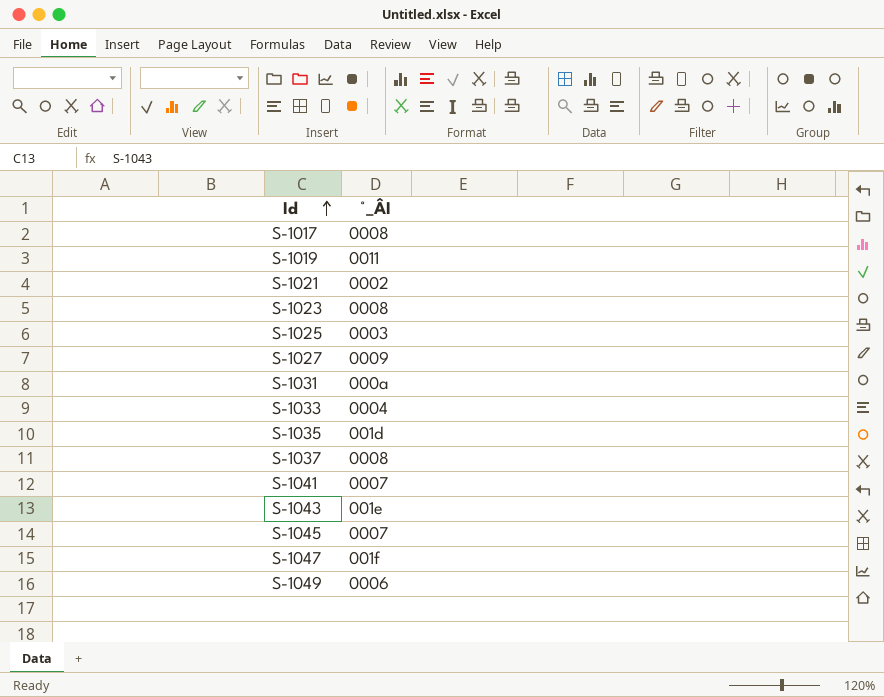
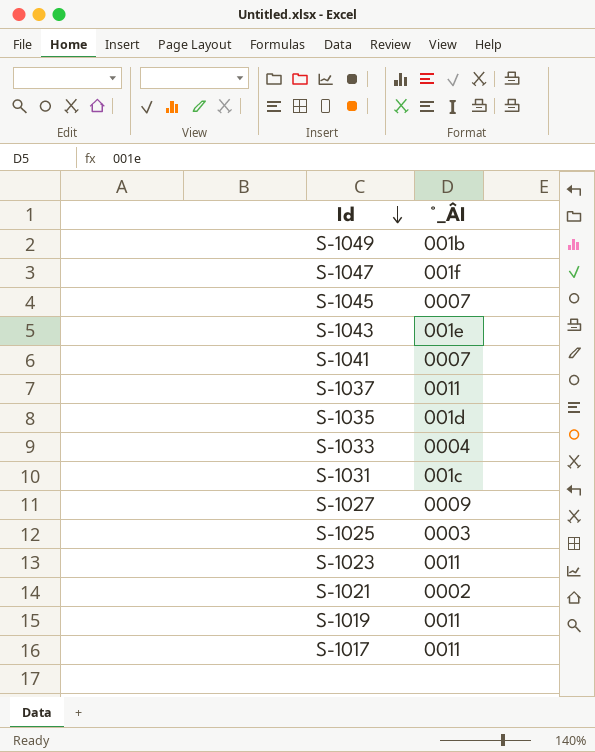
row order: Id ascending -> Id descending
S-1049 | °_ÂI: 0006 -> 001b
S-1037 | °_ÂI: 0008 -> 0011
S-1031 | °_ÂI: 000a -> 001c
S-1023 | °_ÂI: 0008 -> 0011
S-1017 | °_ÂI: 0008 -> 0011

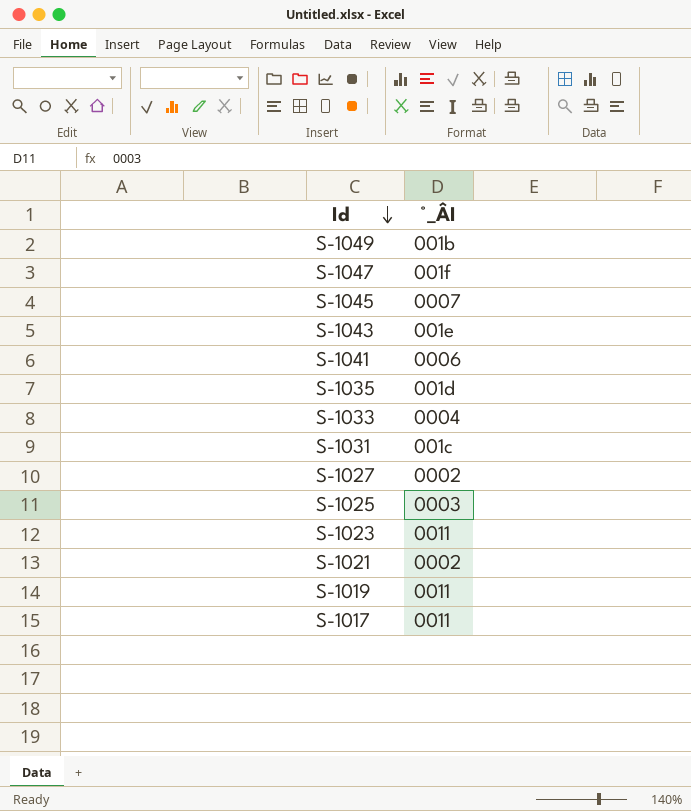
row S-1037: 0011 -> none
S-1041 | °_ÂI: 0007 -> 0006
S-1027 | °_ÂI: 0009 -> 0002

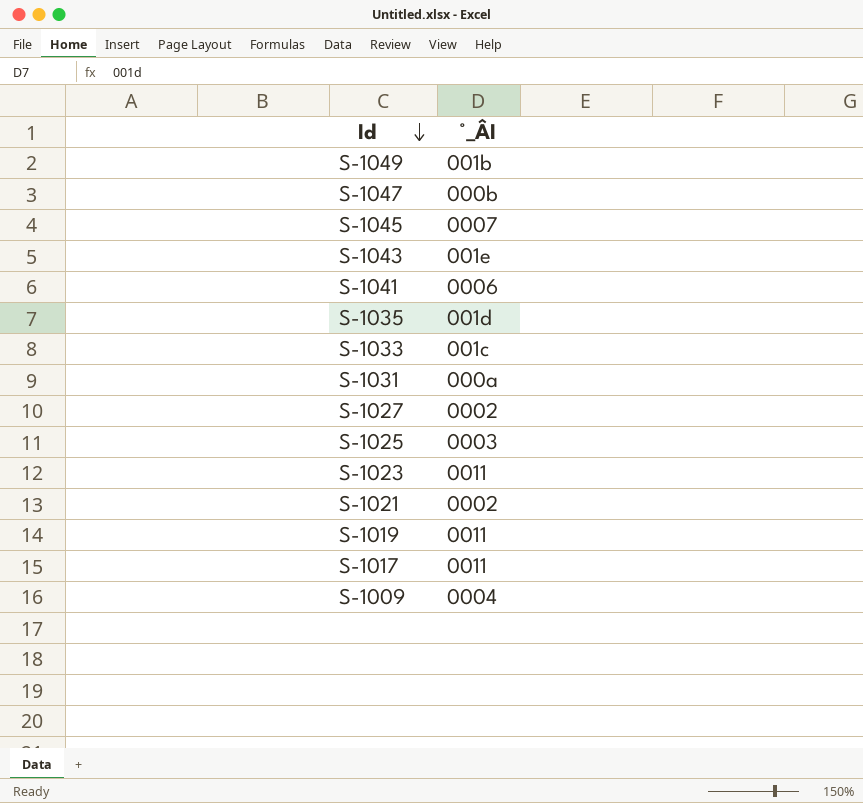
S-1047 | °_ÂI: 001f -> 000b
S-1033 | °_ÂI: 0004 -> 001c
S-1031 | °_ÂI: 001c -> 000a
row S-1009: none -> 0004

